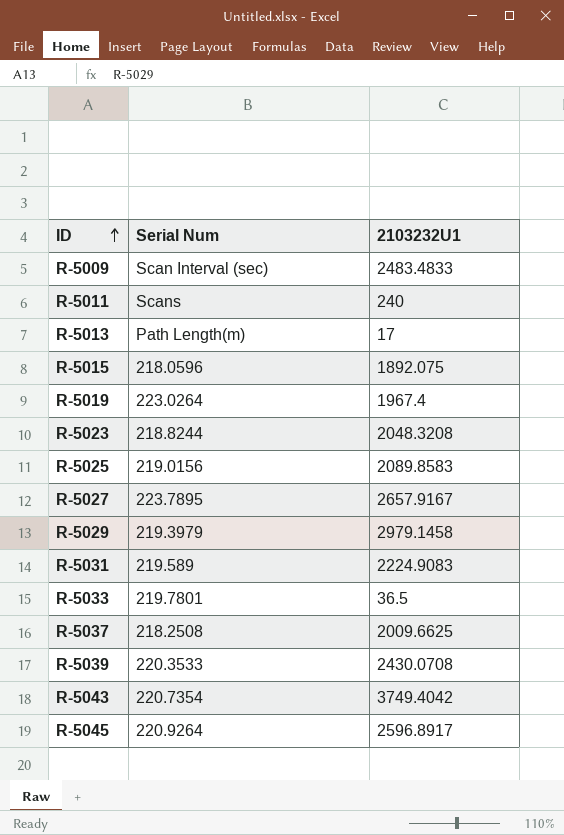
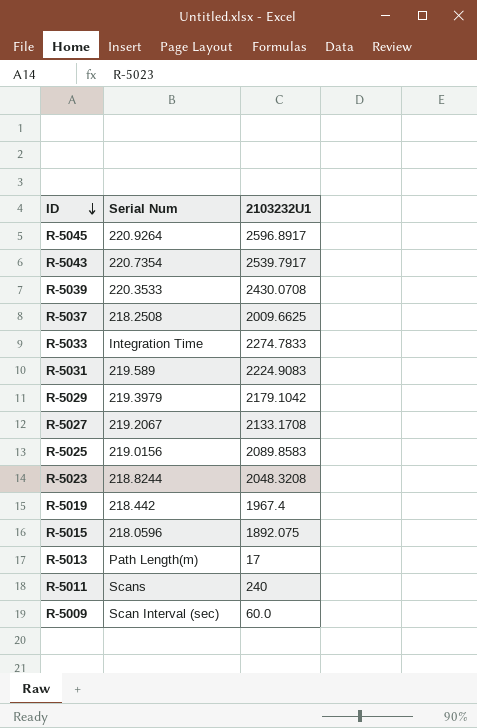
row order: ID ascending -> ID descending
R-5043 | 2103232U1: 3749.4042 -> 2539.7917
R-5033 | Serial Num: 219.7801 -> Integration Time
R-5033 | 2103232U1: 36.5 -> 2274.7833
R-5029 | 2103232U1: 2979.1458 -> 2179.1042
R-5027 | Serial Num: 223.7895 -> 219.2067
R-5027 | 2103232U1: 2657.9167 -> 2133.1708
R-5019 | Serial Num: 223.0264 -> 218.442
R-5009 | 2103232U1: 2483.4833 -> 60.0

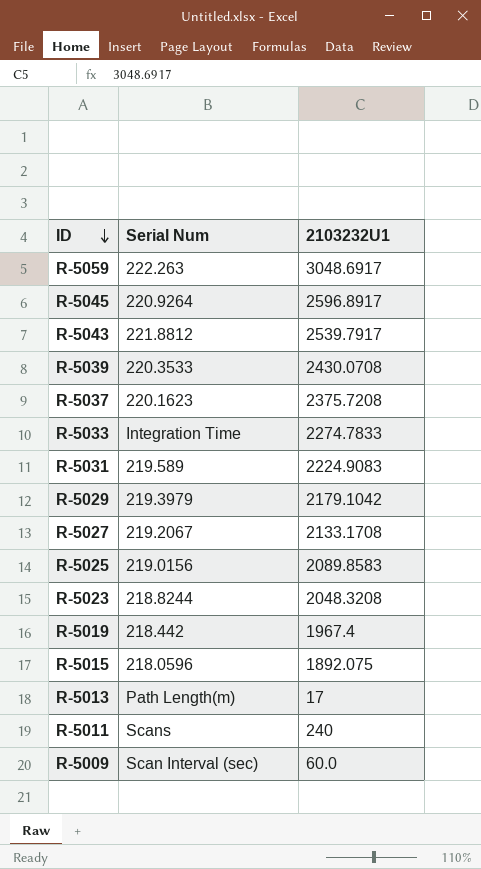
row R-5059: none -> 222.263 | 3048.6917
R-5043 | Serial Num: 220.7354 -> 221.8812
R-5037 | Serial Num: 218.2508 -> 220.1623
R-5037 | 2103232U1: 2009.6625 -> 2375.7208

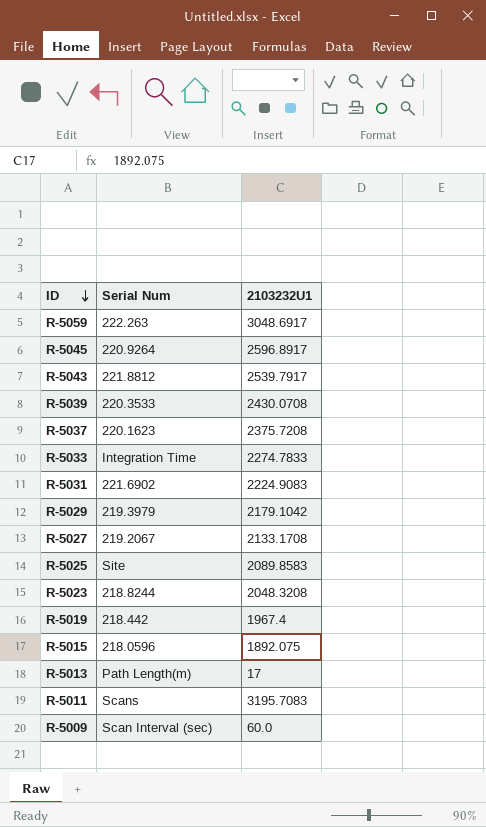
R-5031 | Serial Num: 219.589 -> 221.6902
R-5025 | Serial Num: 219.0156 -> Site
R-5011 | 2103232U1: 240 -> 3195.7083

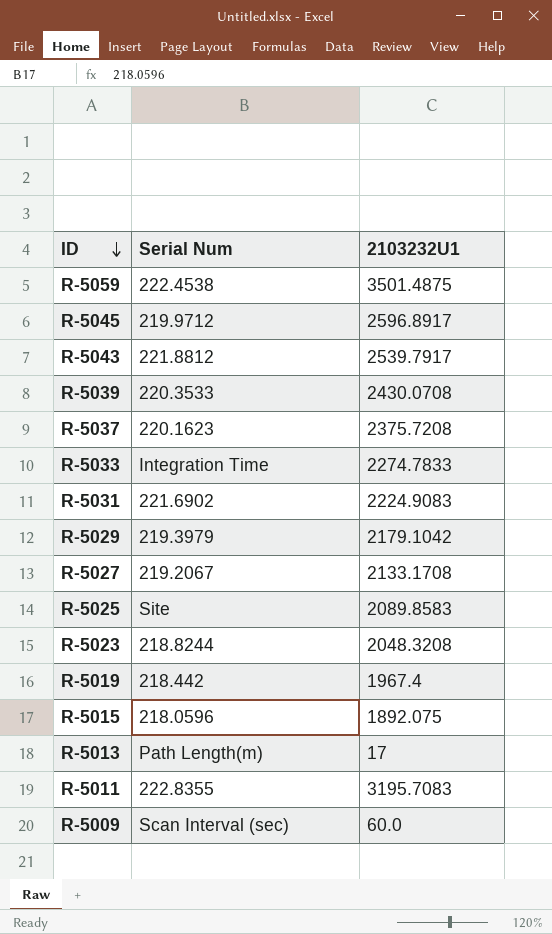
R-5059 | Serial Num: 222.263 -> 222.4538
R-5059 | 2103232U1: 3048.6917 -> 3501.4875
R-5045 | Serial Num: 220.9264 -> 219.9712
R-5011 | Serial Num: Scans -> 222.8355

